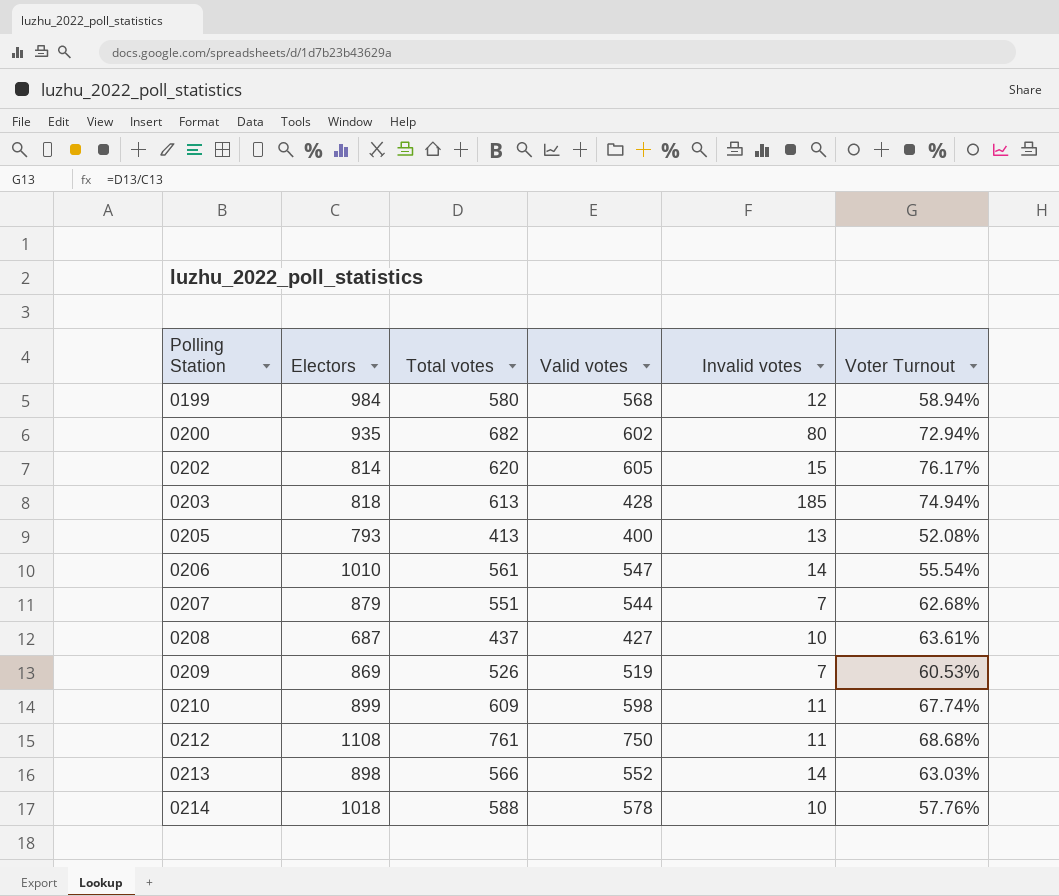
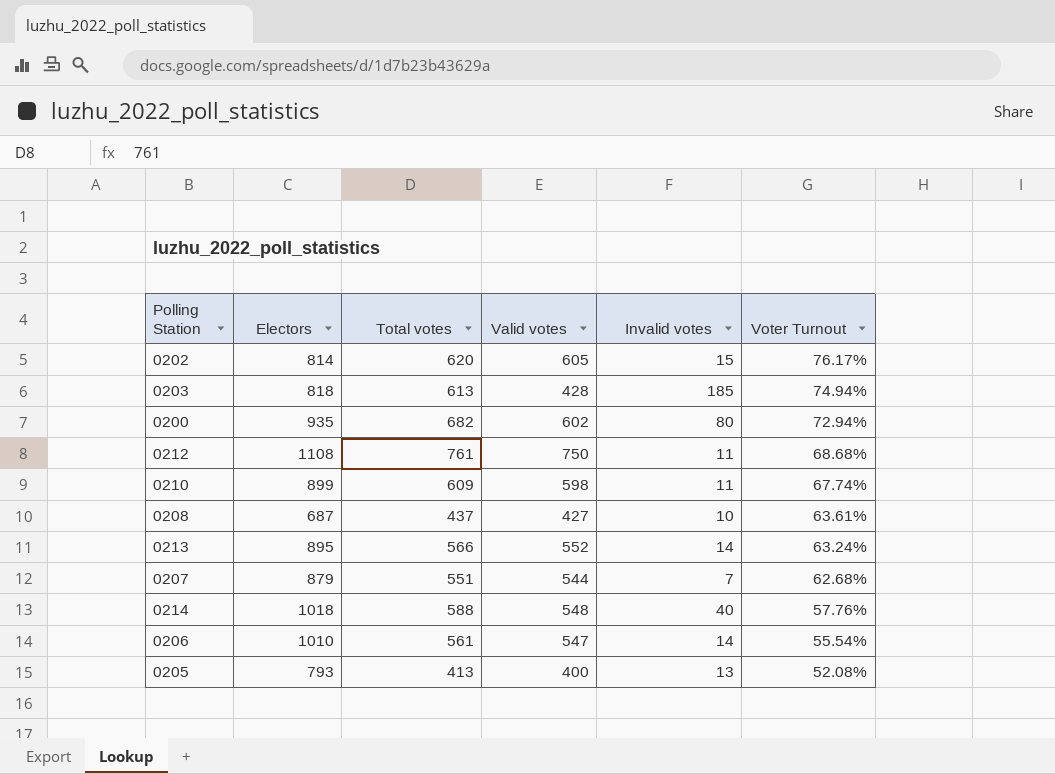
row order: Polling Station ascending -> Voter Turnout descending
row 0199: 984 | 580 | 568 | 12 | 58.94% -> none
row 0209: 869 | 526 | 519 | 7 | 60.53% -> none
0213 | Electors: 898 -> 895
0213 | Voter Turnout: 63.03% -> 63.24%
0214 | Valid votes: 578 -> 548
0214 | Invalid votes: 10 -> 40

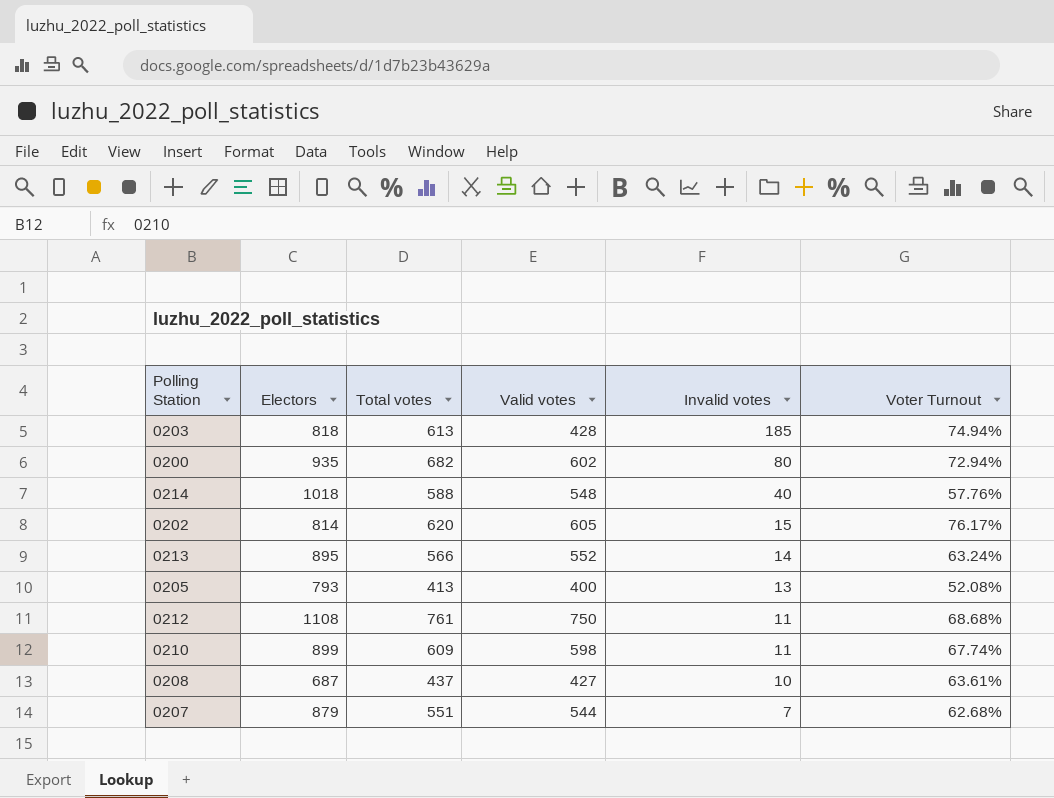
row order: Voter Turnout descending -> Invalid votes descending
row 0206: 1010 | 561 | 547 | 14 | 55.54% -> none

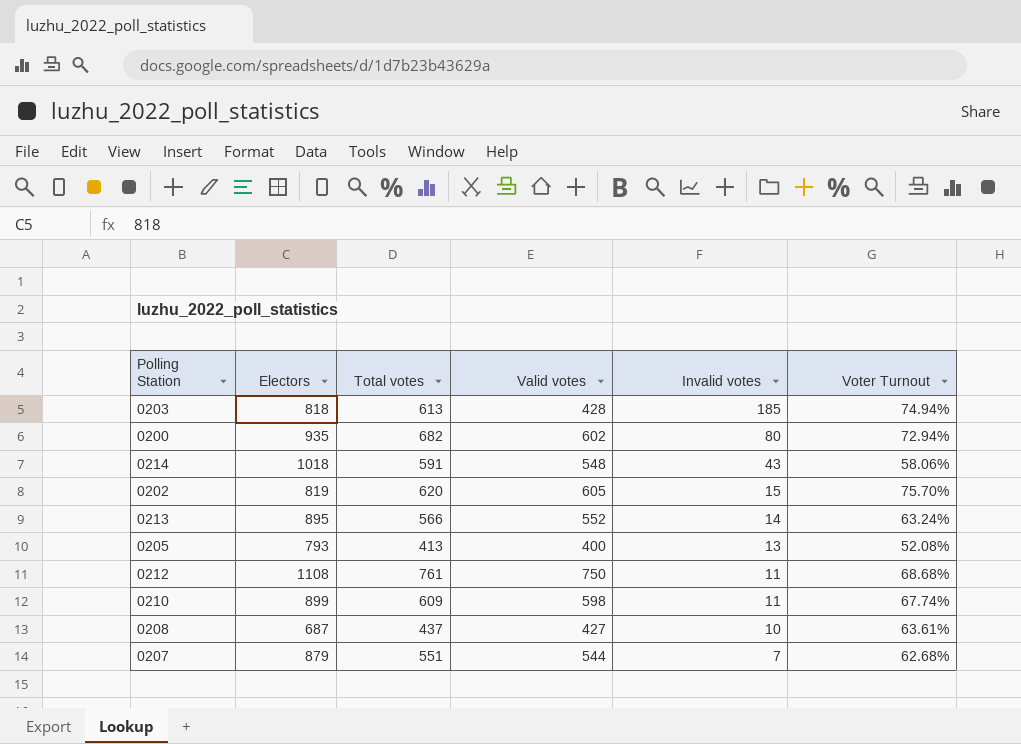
0214 | Total votes: 588 -> 591
0214 | Invalid votes: 40 -> 43
0214 | Voter Turnout: 57.76% -> 58.06%
0202 | Electors: 814 -> 819
0202 | Voter Turnout: 76.17% -> 75.70%

